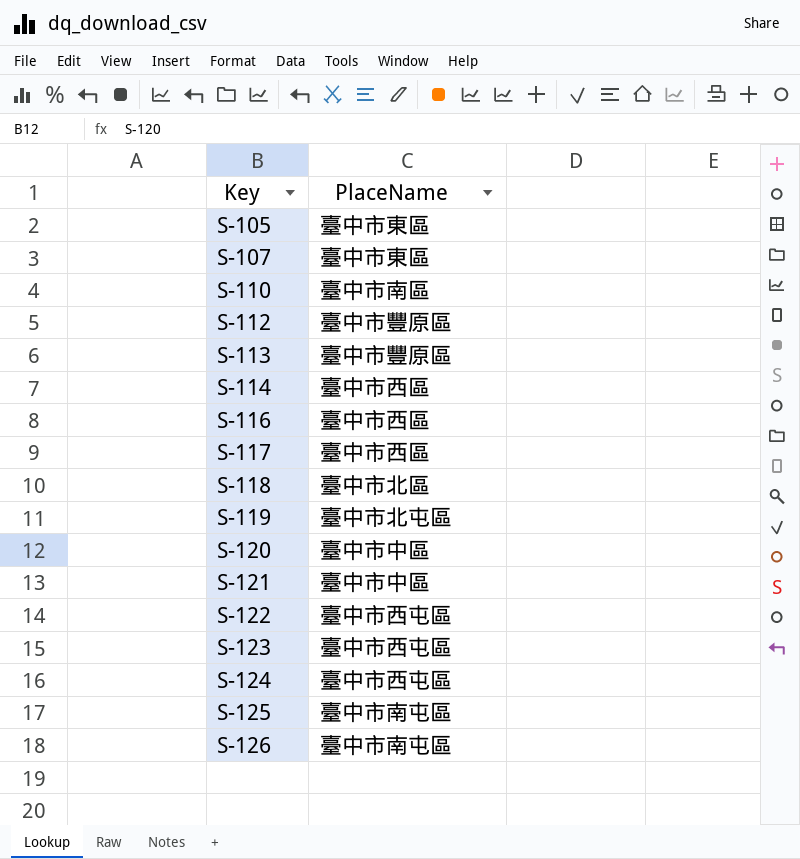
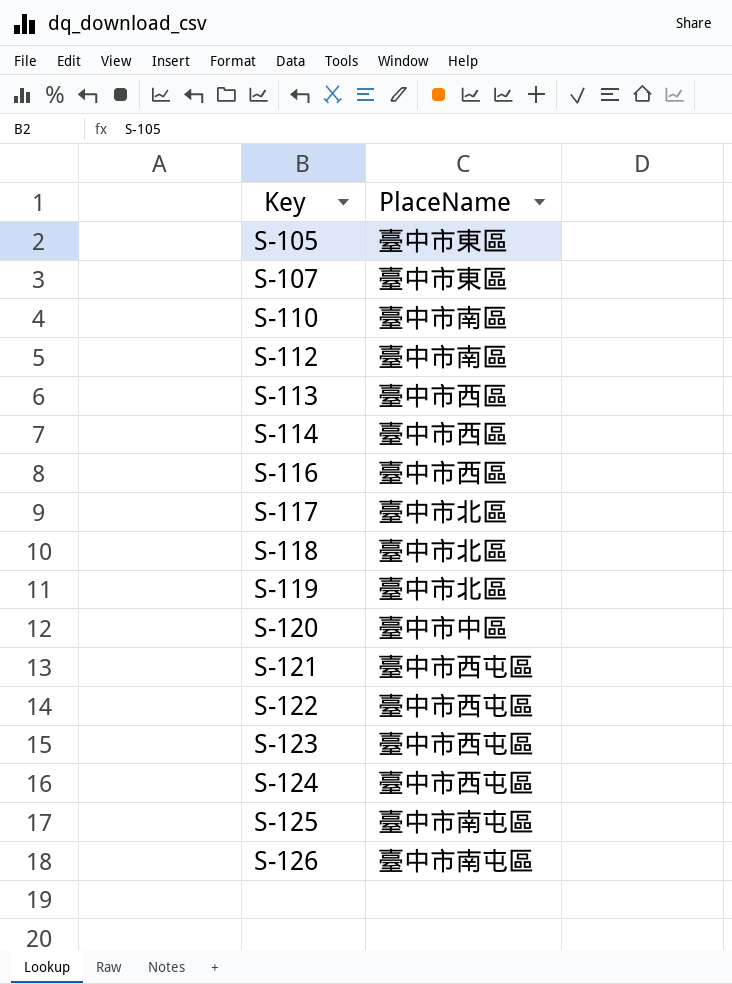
S-112 | PlaceName: 臺中市豐原區 -> 臺中市南區
S-113 | PlaceName: 臺中市豐原區 -> 臺中市西區
S-117 | PlaceName: 臺中市西區 -> 臺中市北區
S-119 | PlaceName: 臺中市北屯區 -> 臺中市北區
S-121 | PlaceName: 臺中市中區 -> 臺中市西屯區

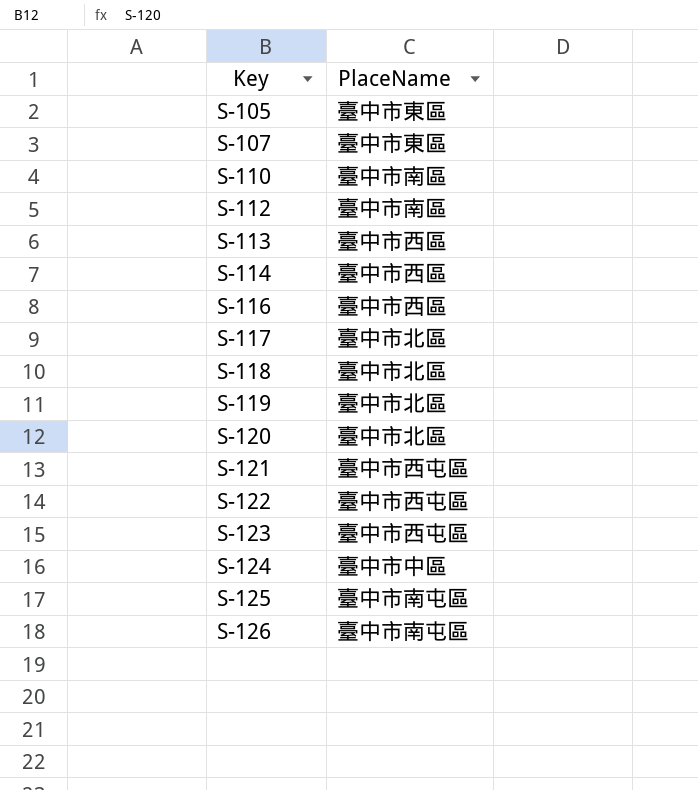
S-120 | PlaceName: 臺中市中區 -> 臺中市北區
S-124 | PlaceName: 臺中市西屯區 -> 臺中市中區

